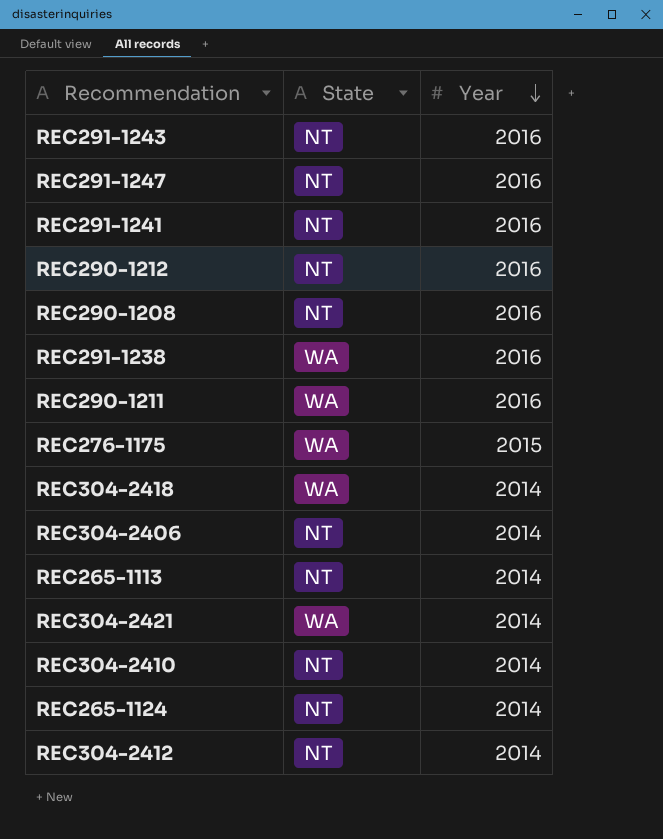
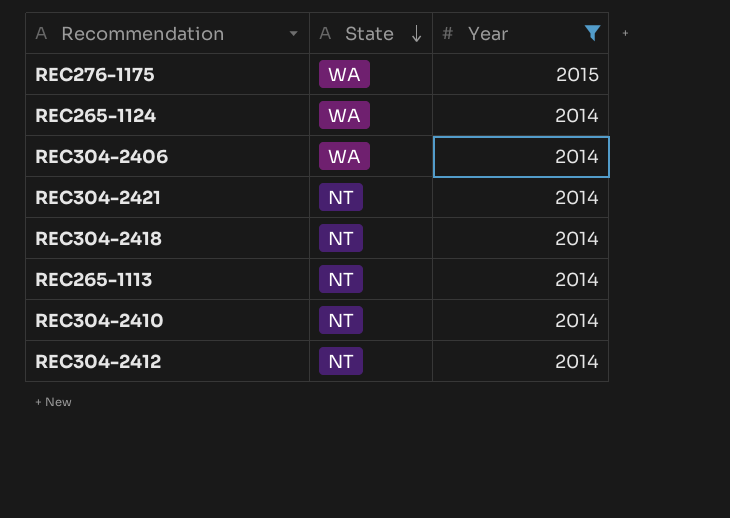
filter: none -> Year != 2016
row order: Year descending -> State descending
REC265-1124 | State: NT -> WA
REC304-2406 | State: NT -> WA
REC304-2421 | State: WA -> NT
REC304-2418 | State: WA -> NT

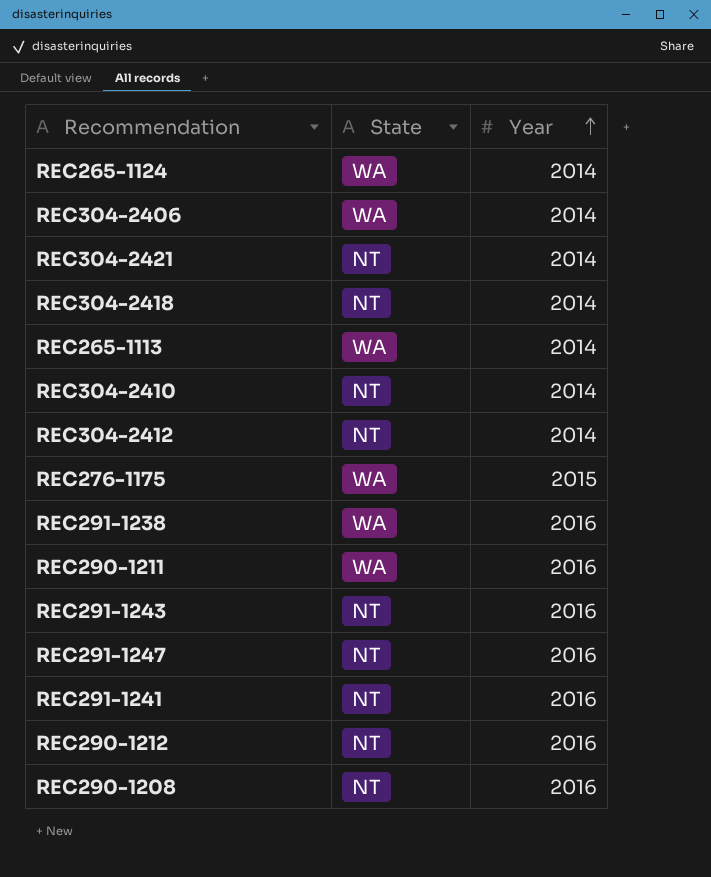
filter: Year != 2016 -> none
row order: State descending -> Year ascending
REC265-1113 | State: NT -> WA

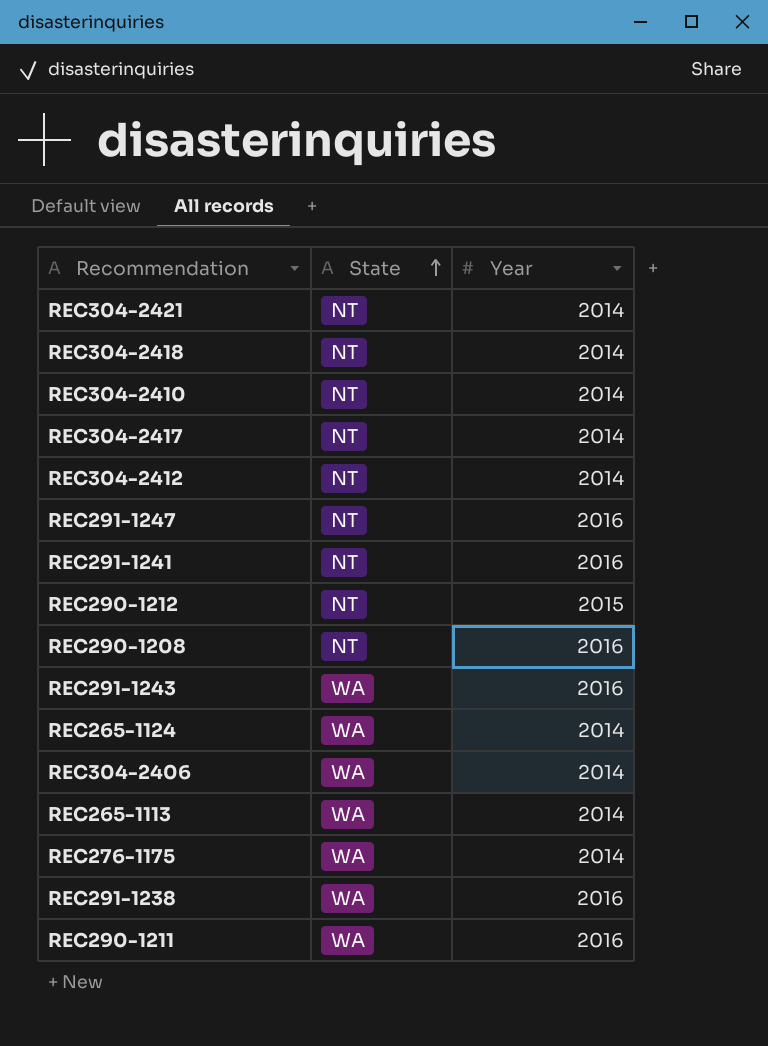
row order: Year ascending -> State ascending
row REC304-2417: none -> NT | 2014
REC290-1212 | Year: 2016 -> 2015
REC291-1243 | State: NT -> WA
REC276-1175 | Year: 2015 -> 2014

